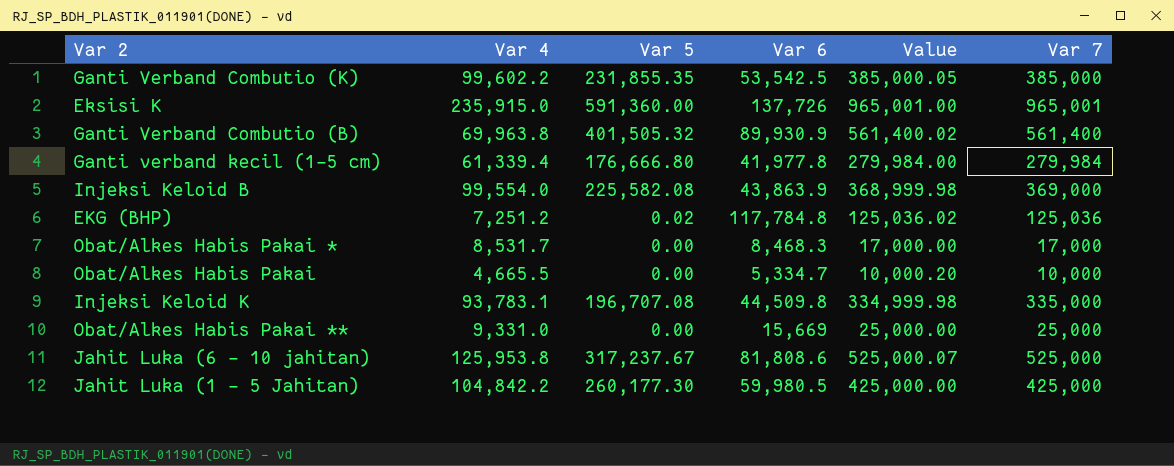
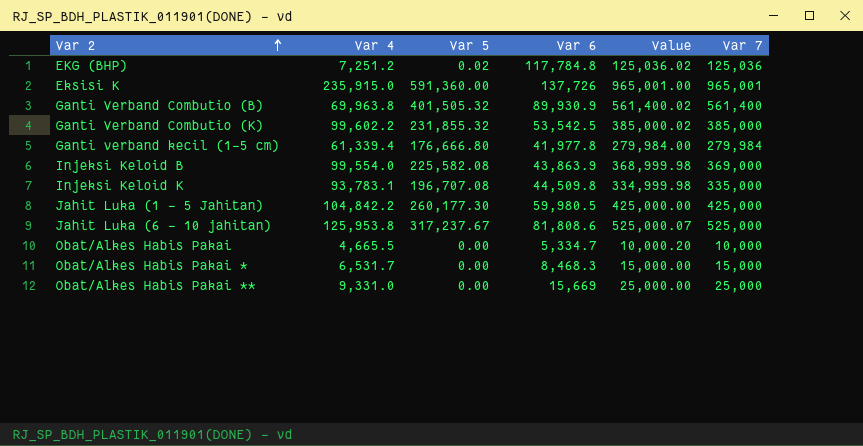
row order: none -> Var 2 ascending
Ganti Verband Combutio (K) | Var 5: 231,855.35 -> 231,855.32
Ganti Verband Combutio (K) | Value: 385,000.05 -> 385,000.02
Obat/Alkes Habis Pakai * | Var 4: 8,531.7 -> 6,531.7
Obat/Alkes Habis Pakai * | Value: 17,000.00 -> 15,000.00
Obat/Alkes Habis Pakai * | Var 7: 17,000 -> 15,000

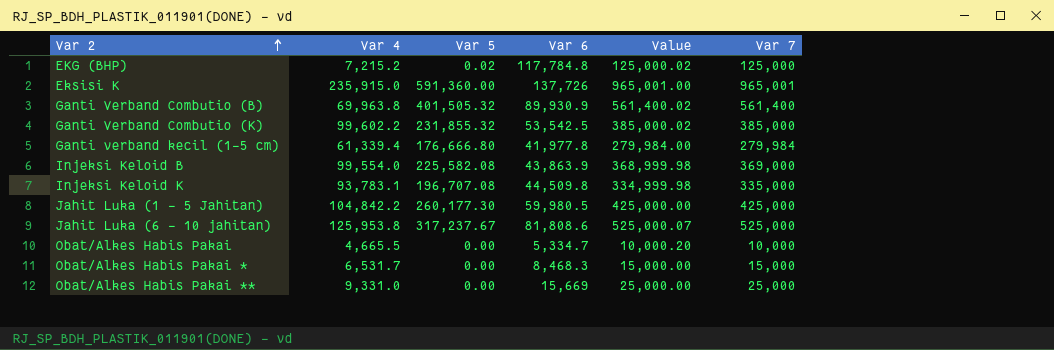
EKG (BHP) | Var 4: 7,251.2 -> 7,215.2
EKG (BHP) | Value: 125,036.02 -> 125,000.02
EKG (BHP) | Var 7: 125,036 -> 125,000

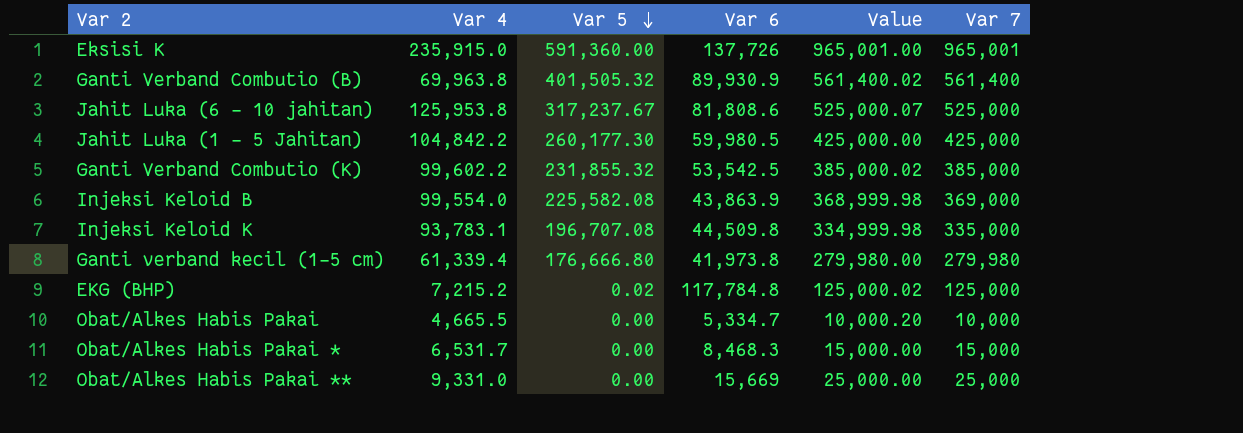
row order: Var 2 ascending -> Var 5 descending
Ganti verband kecil (1-5 cm) | Var 6: 41,977.8 -> 41,973.8
Ganti verband kecil (1-5 cm) | Value: 279,984.00 -> 279,980.00
Ganti verband kecil (1-5 cm) | Var 7: 279,984 -> 279,980

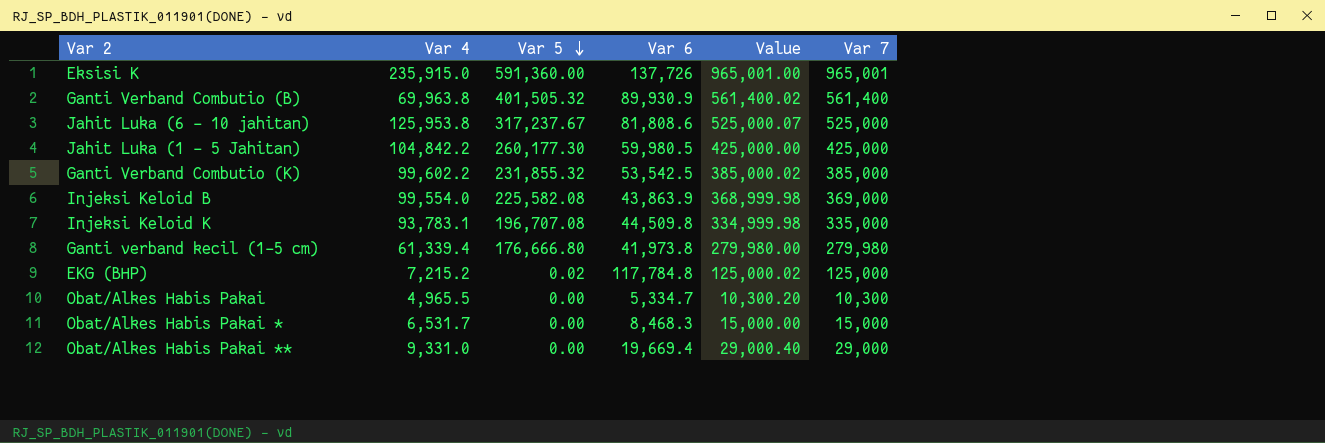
Obat/Alkes Habis Pakai | Var 4: 4,665.5 -> 4,965.5
Obat/Alkes Habis Pakai | Value: 10,000.20 -> 10,300.20
Obat/Alkes Habis Pakai | Var 7: 10,000 -> 10,300
Obat/Alkes Habis Pakai ** | Var 6: 15,669 -> 19,669.4
Obat/Alkes Habis Pakai ** | Value: 25,000.00 -> 29,000.40
Obat/Alkes Habis Pakai ** | Var 7: 25,000 -> 29,000

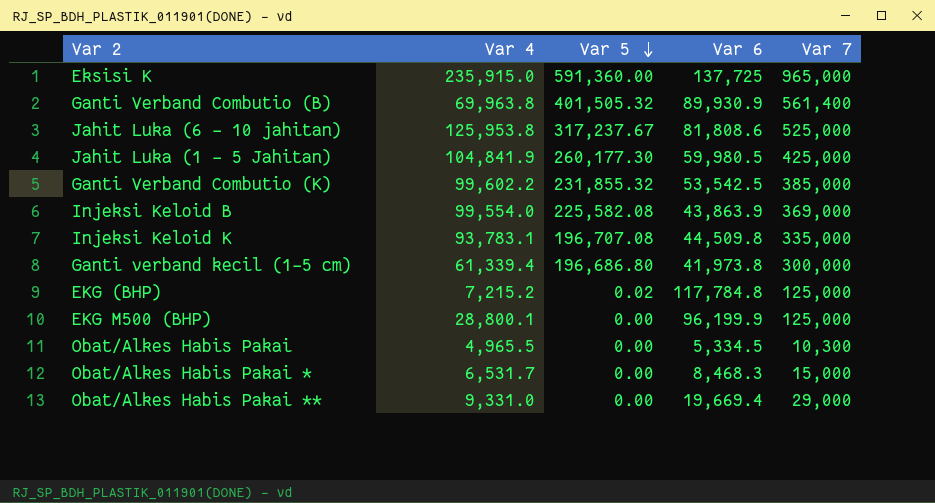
column Value | formula: [Var 4] + [Var 5] + [Var 6] -> none
Eksisi K | Var 6: 137,726 -> 137,725
Eksisi K | Var 7: 965,001 -> 965,000
Jahit Luka (1 - 5 Jahitan) | Var 4: 104,842.2 -> 104,841.9
Ganti verband kecil (1-5 cm) | Var 5: 176,666.80 -> 196,686.80
Ganti verband kecil (1-5 cm) | Var 7: 279,980 -> 300,000
row EKG M500 (BHP): none -> 28,800.1 | 0.00 | 96,199.9 | 125,000
Obat/Alkes Habis Pakai | Var 6: 5,334.7 -> 5,334.5

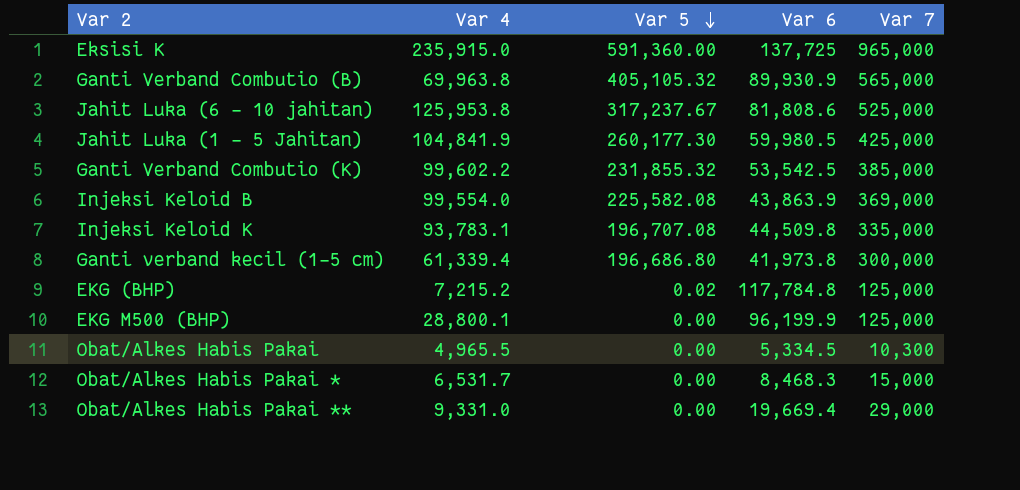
Ganti Verband Combutio (B) | Var 5: 401,505.32 -> 405,105.32
Ganti Verband Combutio (B) | Var 7: 561,400 -> 565,000

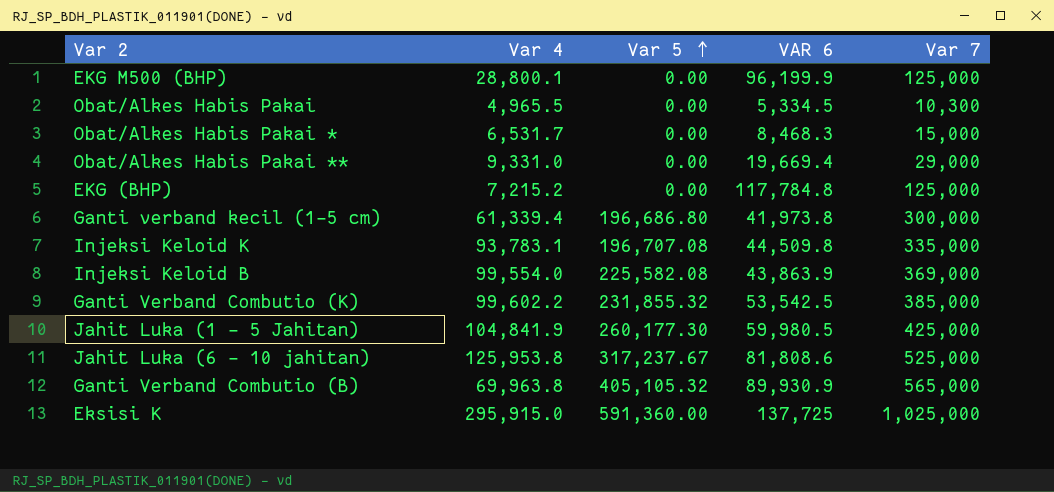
row order: Var 5 descending -> Var 5 ascending
column name: Var 6 -> VAR 6
EKG (BHP) | Var 5: 0.02 -> 0.00
Eksisi K | Var 4: 235,915.0 -> 295,915.0
Eksisi K | Var 7: 965,000 -> 1,025,000

